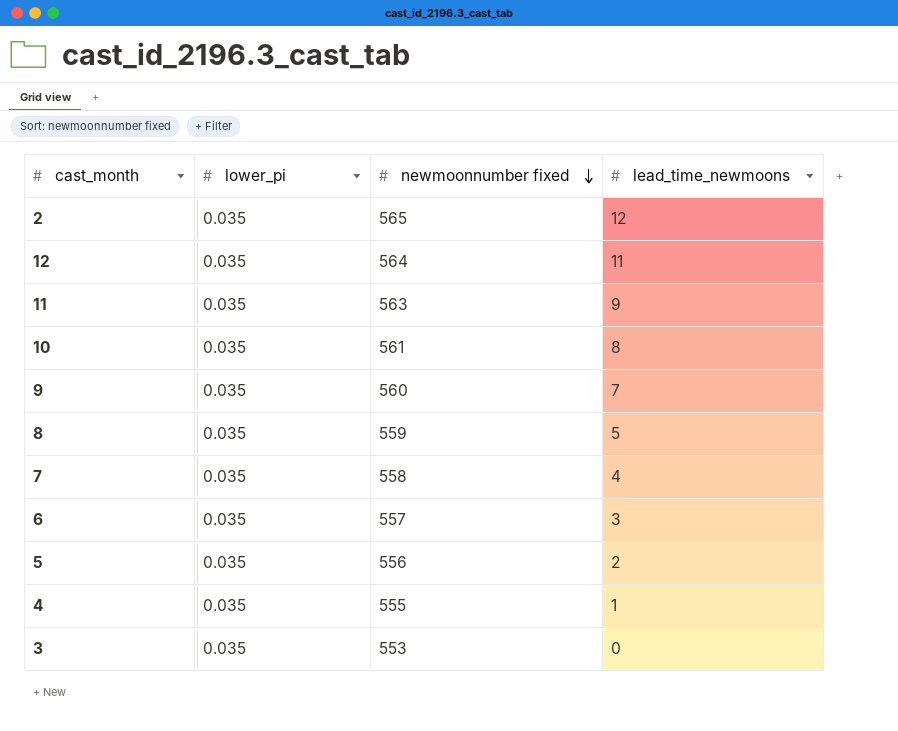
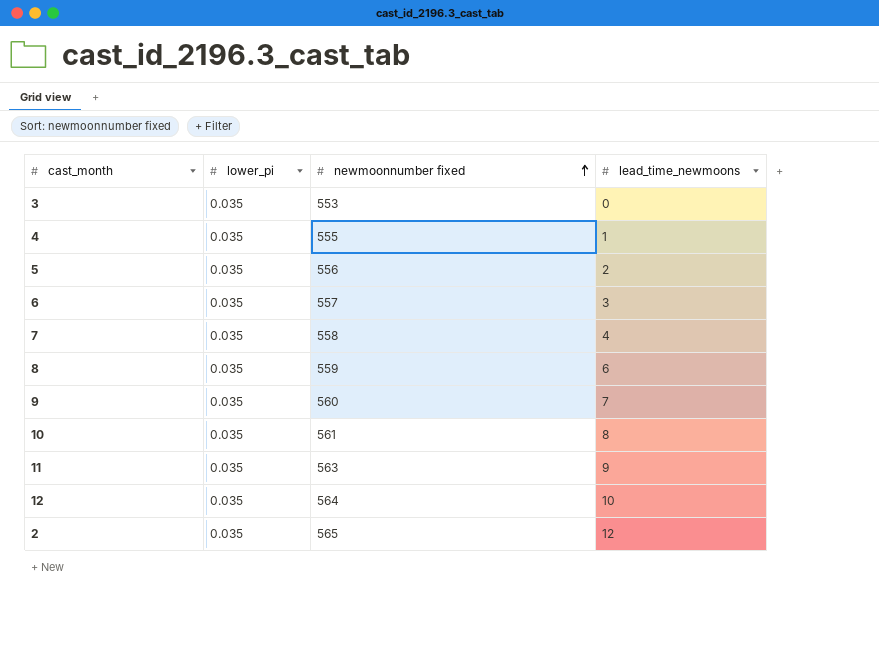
row order: newmoonnumber fixed descending -> newmoonnumber fixed ascending
8 | lead_time_newmoons: 5 -> 6
12 | lead_time_newmoons: 11 -> 10

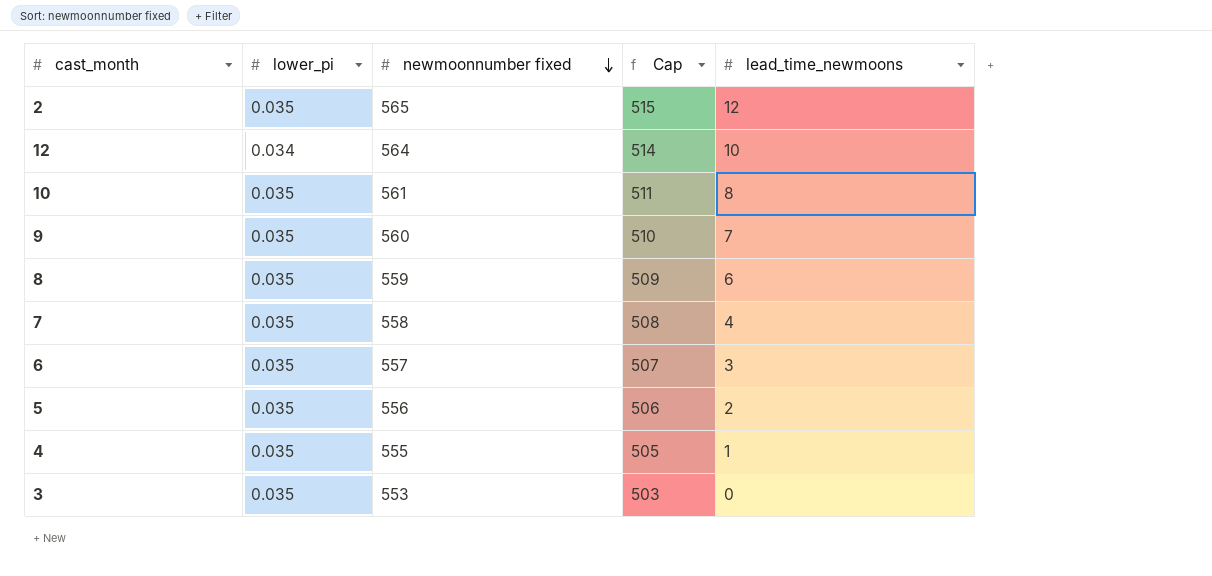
row order: newmoonnumber fixed ascending -> newmoonnumber fixed descending
column Cap | formula: none -> [newmoonnumber fixed] - 50
row 11: 0.035 | 563 | 9 -> none
12 | lower_pi: 0.035 -> 0.034

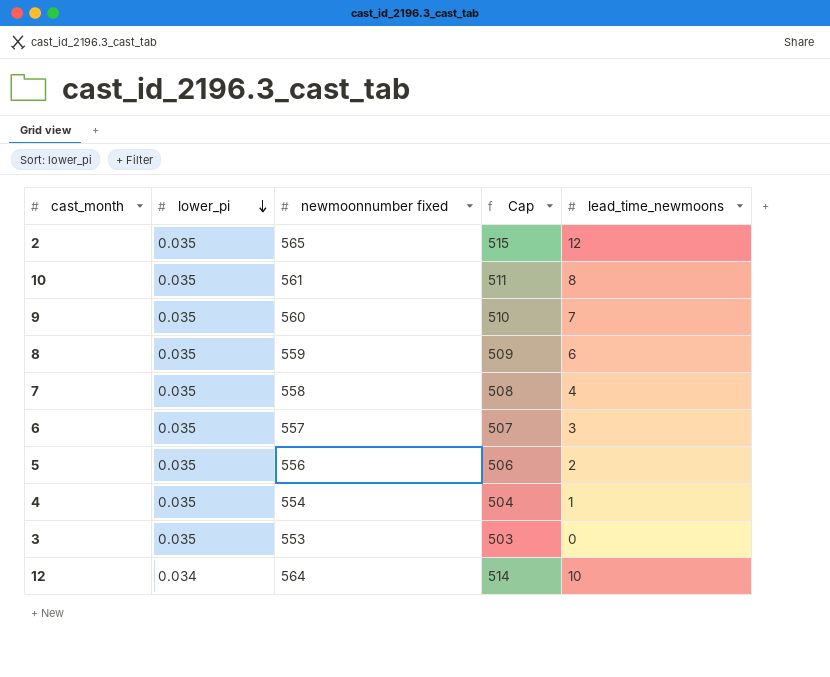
row order: newmoonnumber fixed descending -> lower_pi descending
4 | newmoonnumber fixed: 555 -> 554
4 | Cap: 505 -> 504

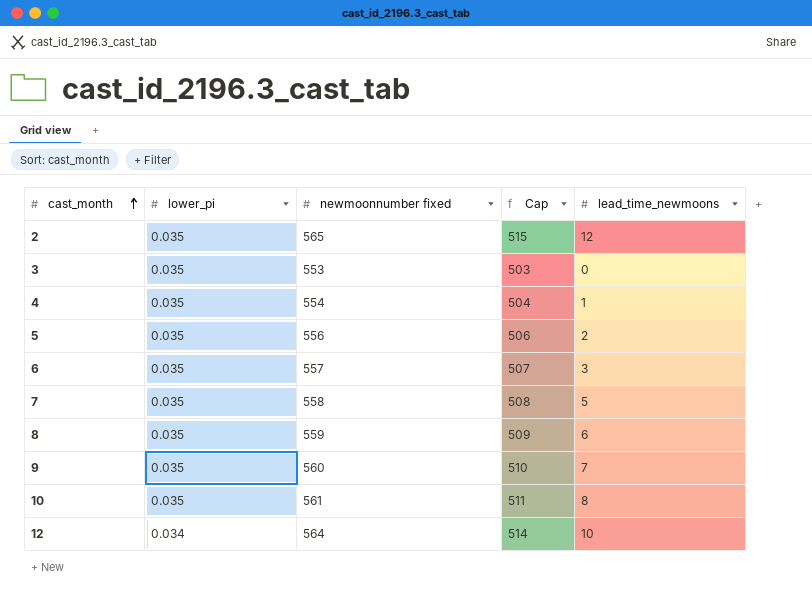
row order: lower_pi descending -> cast_month ascending
7 | lead_time_newmoons: 4 -> 5

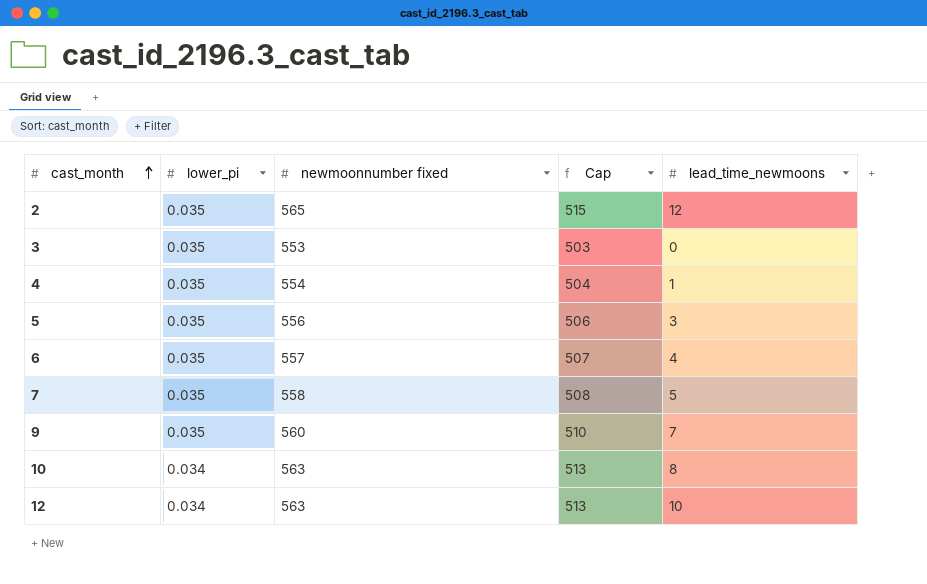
row 8: 0.035 | 559 | 509 | 6 -> none
5 | lead_time_newmoons: 2 -> 3
6 | lead_time_newmoons: 3 -> 4
10 | lower_pi: 0.035 -> 0.034
10 | newmoonnumber fixed: 561 -> 563
10 | Cap: 511 -> 513
12 | newmoonnumber fixed: 564 -> 563
12 | Cap: 514 -> 513

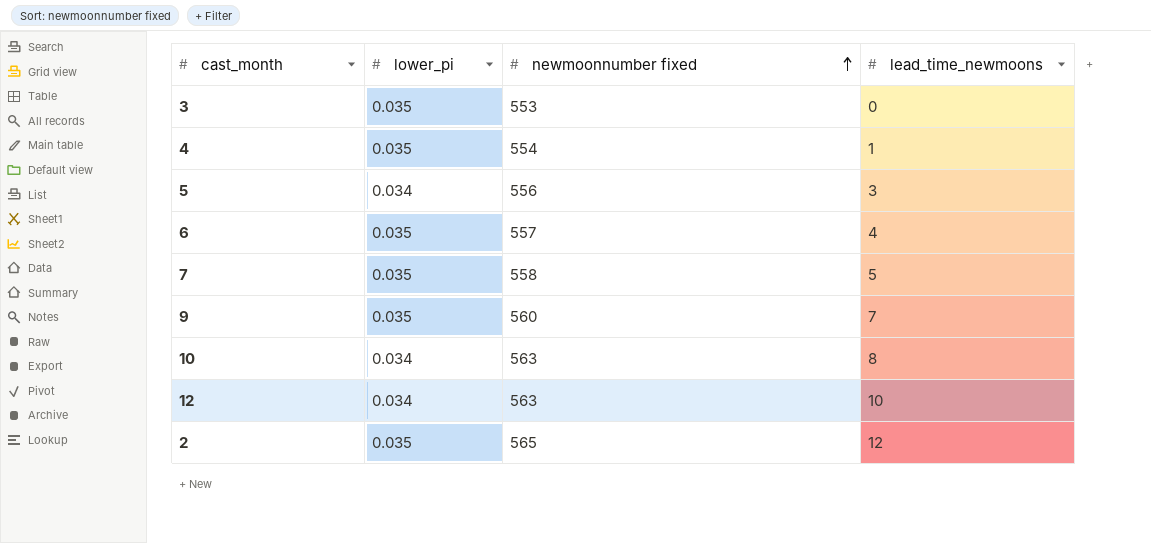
row order: cast_month ascending -> newmoonnumber fixed ascending
column Cap | formula: [newmoonnumber fixed] - 50 -> none
5 | lower_pi: 0.035 -> 0.034

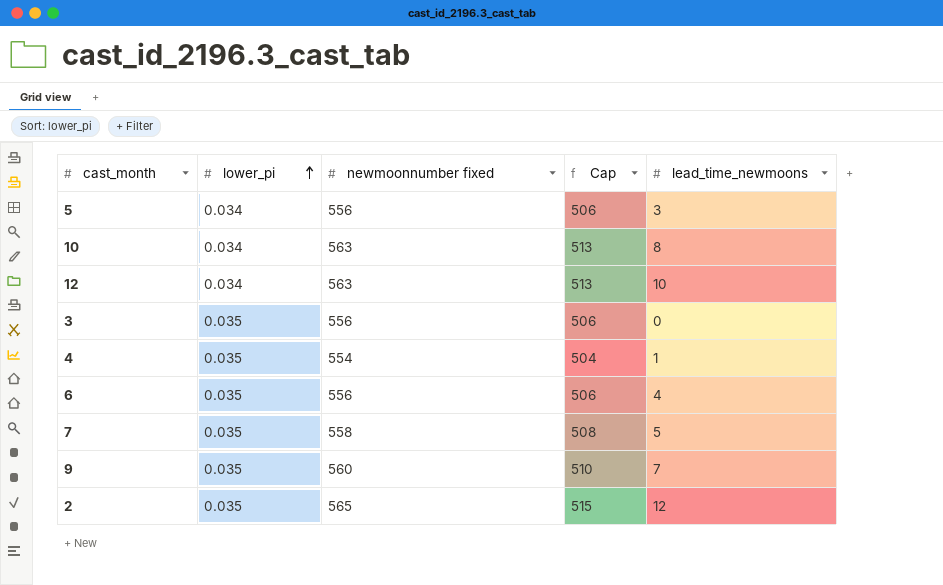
row order: newmoonnumber fixed ascending -> lower_pi ascending
column Cap | formula: none -> [newmoonnumber fixed] - 50
3 | newmoonnumber fixed: 553 -> 556
6 | newmoonnumber fixed: 557 -> 556

